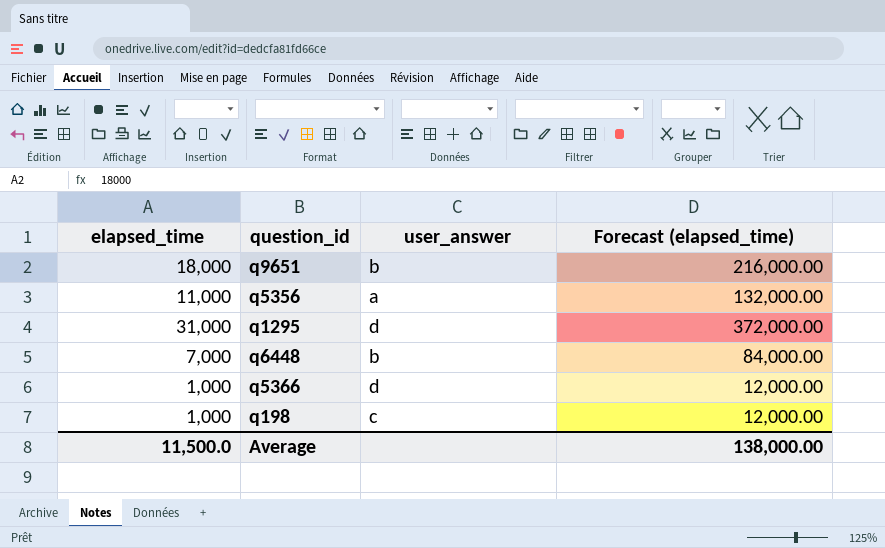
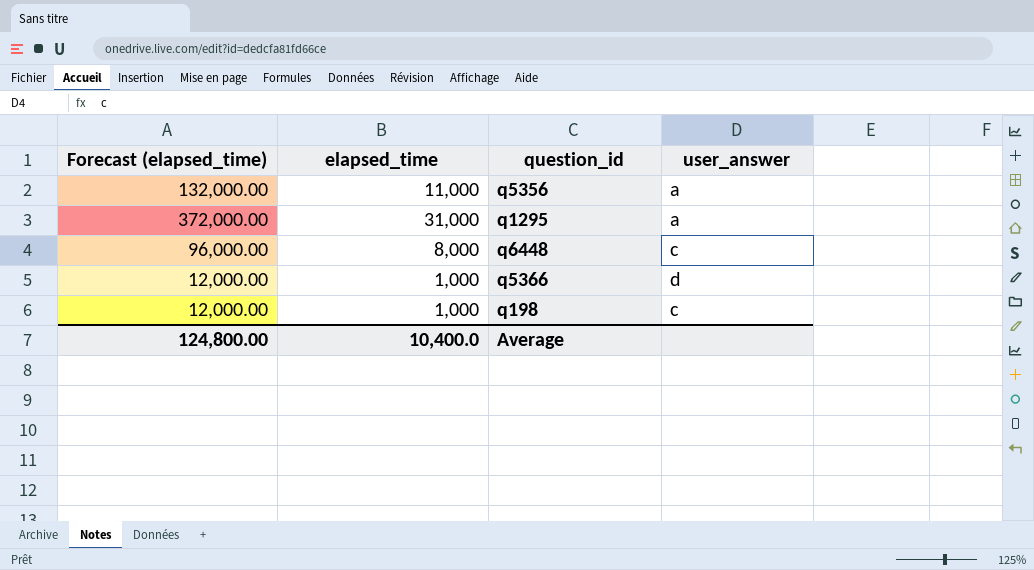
column Forecast (elapsed_time) | position: 4 -> 1
row q9651: 18,000 | b | 216,000.00 -> none
q1295 | user_answer: d -> a
q6448 | Forecast (elapsed_time): 84,000.00 -> 96,000.00
q6448 | elapsed_time: 7,000 -> 8,000
q6448 | user_answer: b -> c
Average | Forecast (elapsed_time): 138,000.00 -> 124,800.00
Average | elapsed_time: 11,500.0 -> 10,400.0

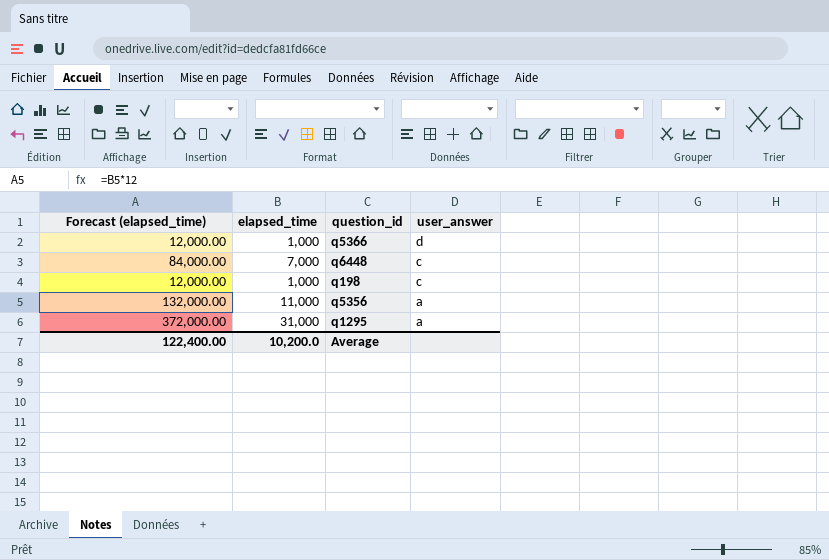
row order: none -> user_answer descending
q6448 | Forecast (elapsed_time): 96,000.00 -> 84,000.00
q6448 | elapsed_time: 8,000 -> 7,000
Average | Forecast (elapsed_time): 124,800.00 -> 122,400.00
Average | elapsed_time: 10,400.0 -> 10,200.0

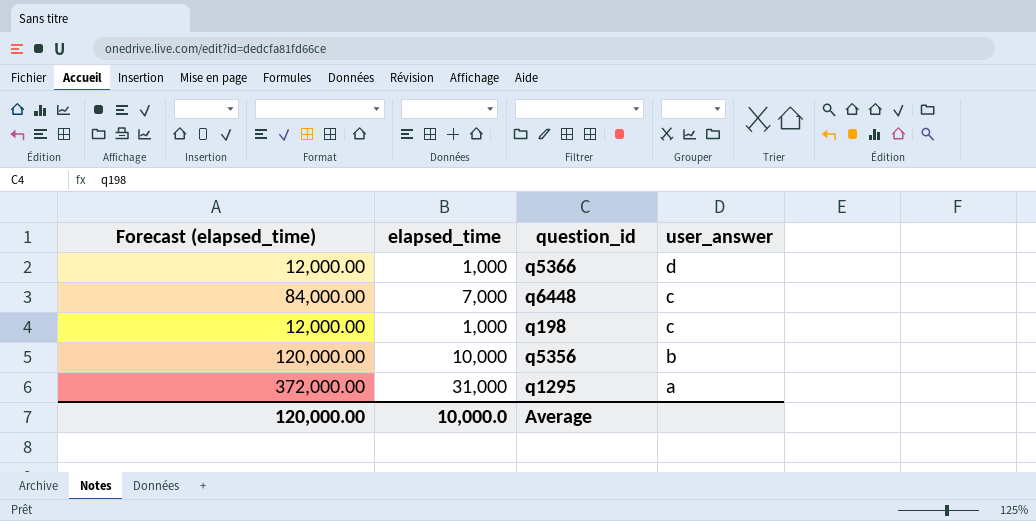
q5356 | Forecast (elapsed_time): 132,000.00 -> 120,000.00
q5356 | elapsed_time: 11,000 -> 10,000
q5356 | user_answer: a -> b
Average | Forecast (elapsed_time): 122,400.00 -> 120,000.00
Average | elapsed_time: 10,200.0 -> 10,000.0

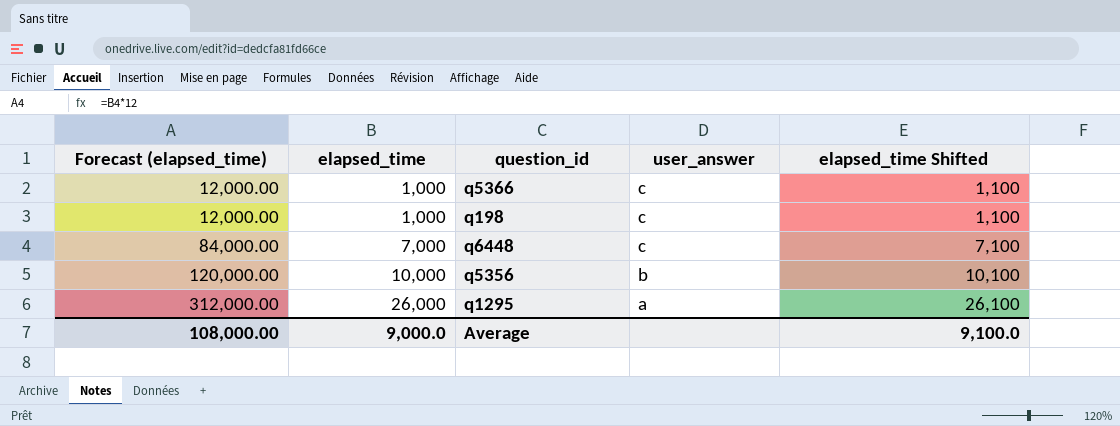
row order: user_answer descending -> Forecast (elapsed_time) ascending
column elapsed_time Shifted | formula: none -> [elapsed_time] + 100
q5366 | user_answer: d -> c
q1295 | Forecast (elapsed_time): 372,000.00 -> 312,000.00
q1295 | elapsed_time: 31,000 -> 26,000
Average | Forecast (elapsed_time): 120,000.00 -> 108,000.00
Average | elapsed_time: 10,000.0 -> 9,000.0

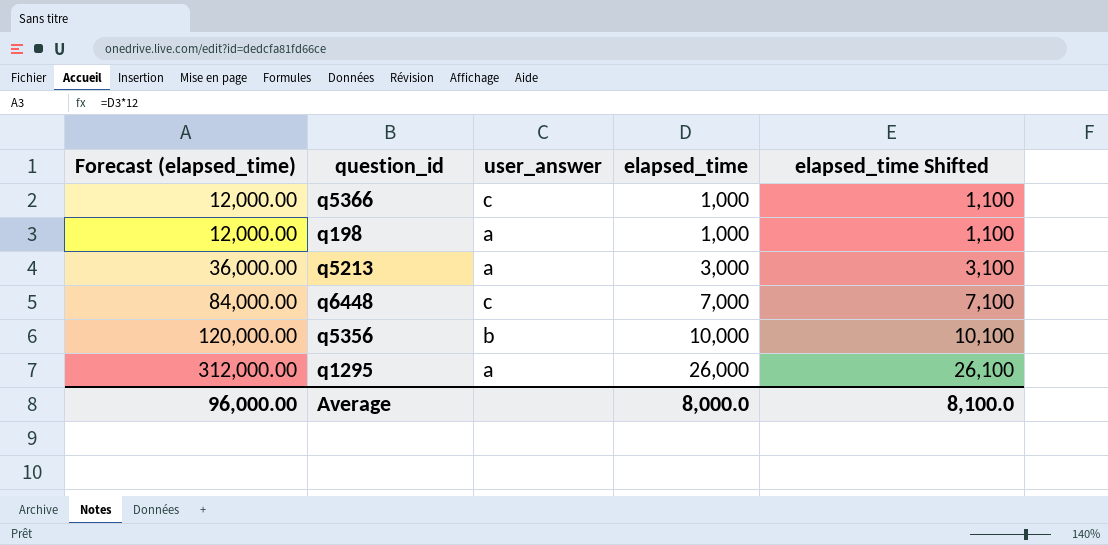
column elapsed_time | position: 2 -> 4
q198 | user_answer: c -> a
row q5213: none -> 36,000.00 | a | 3,000 | 3,100
Average | Forecast (elapsed_time): 108,000.00 -> 96,000.00
Average | elapsed_time: 9,000.0 -> 8,000.0
Average | elapsed_time Shifted: 9,100.0 -> 8,100.0

